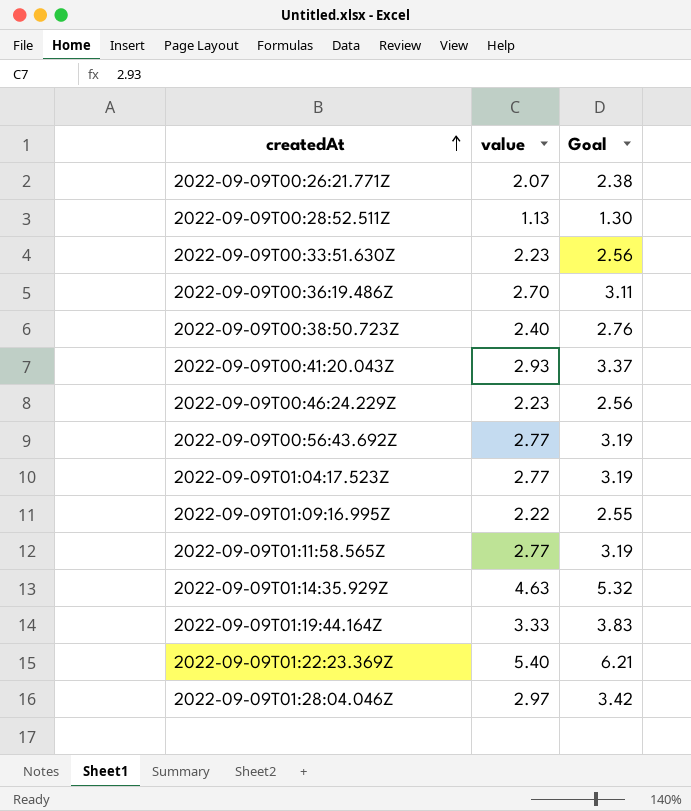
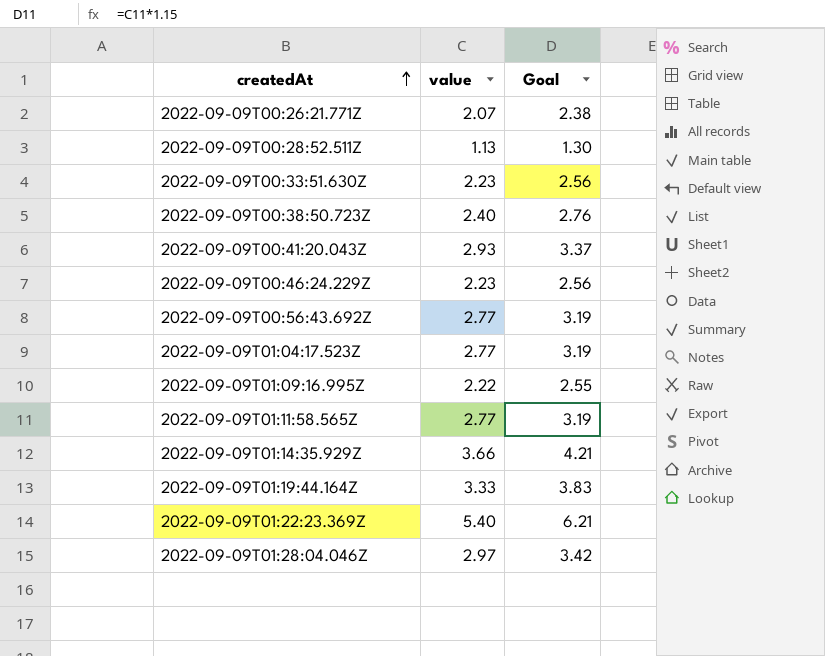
row 2022-09-09T00:36:19.486Z: 2.70 | 3.11 -> none
2022-09-09T01:14:35.929Z | value: 4.63 -> 3.66
2022-09-09T01:14:35.929Z | Goal: 5.32 -> 4.21

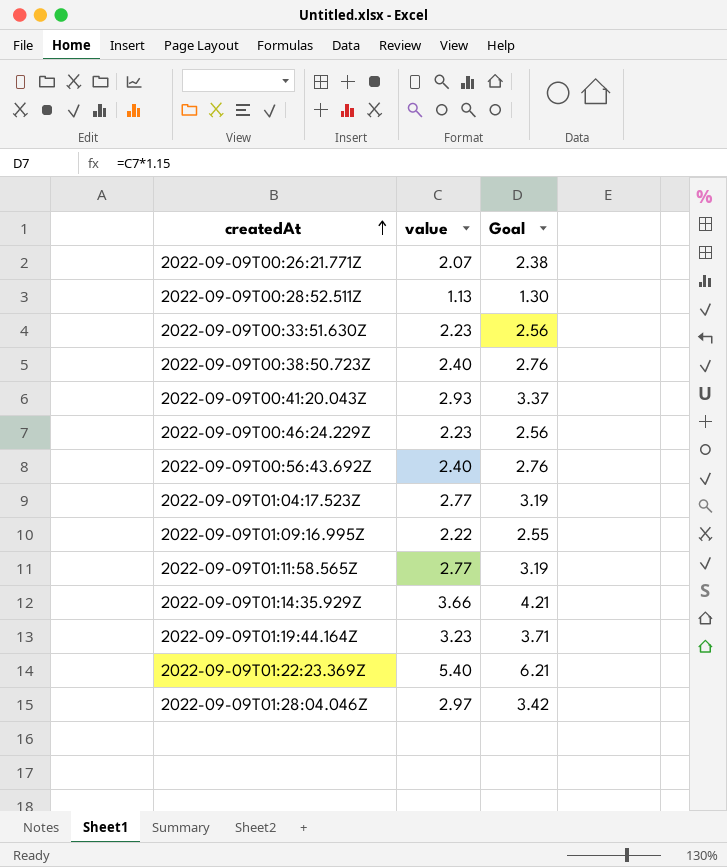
2022-09-09T00:56:43.692Z | value: 2.77 -> 2.40
2022-09-09T00:56:43.692Z | Goal: 3.19 -> 2.76
2022-09-09T01:19:44.164Z | value: 3.33 -> 3.23
2022-09-09T01:19:44.164Z | Goal: 3.83 -> 3.71

